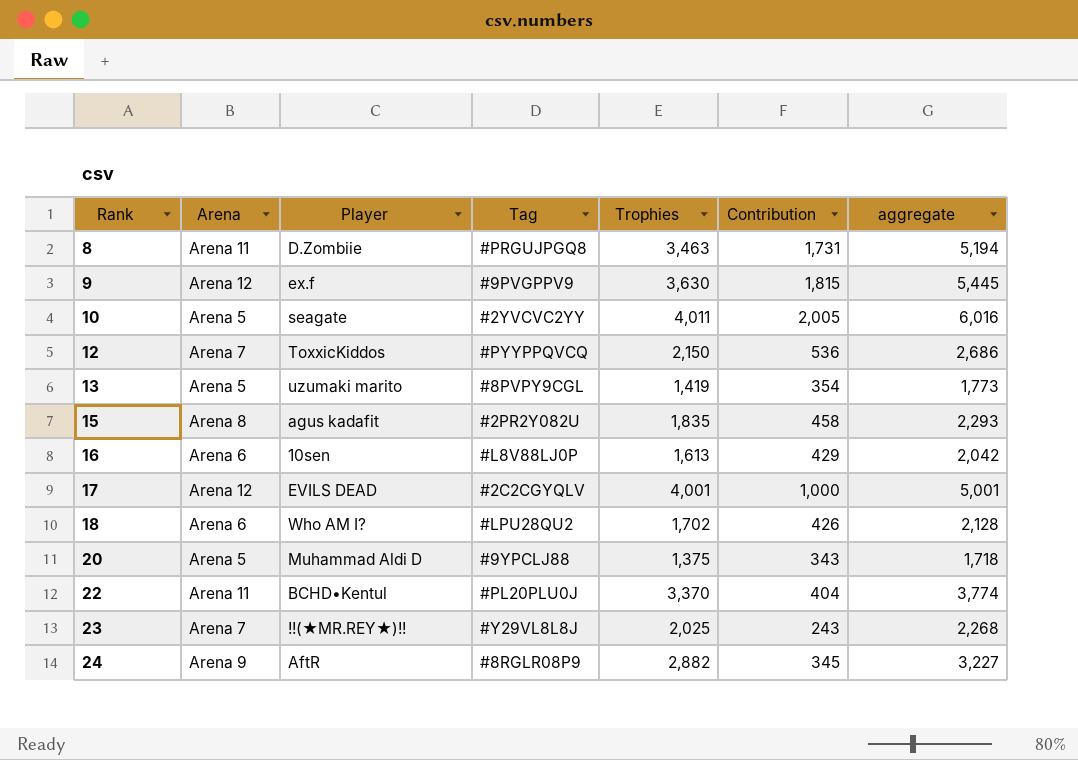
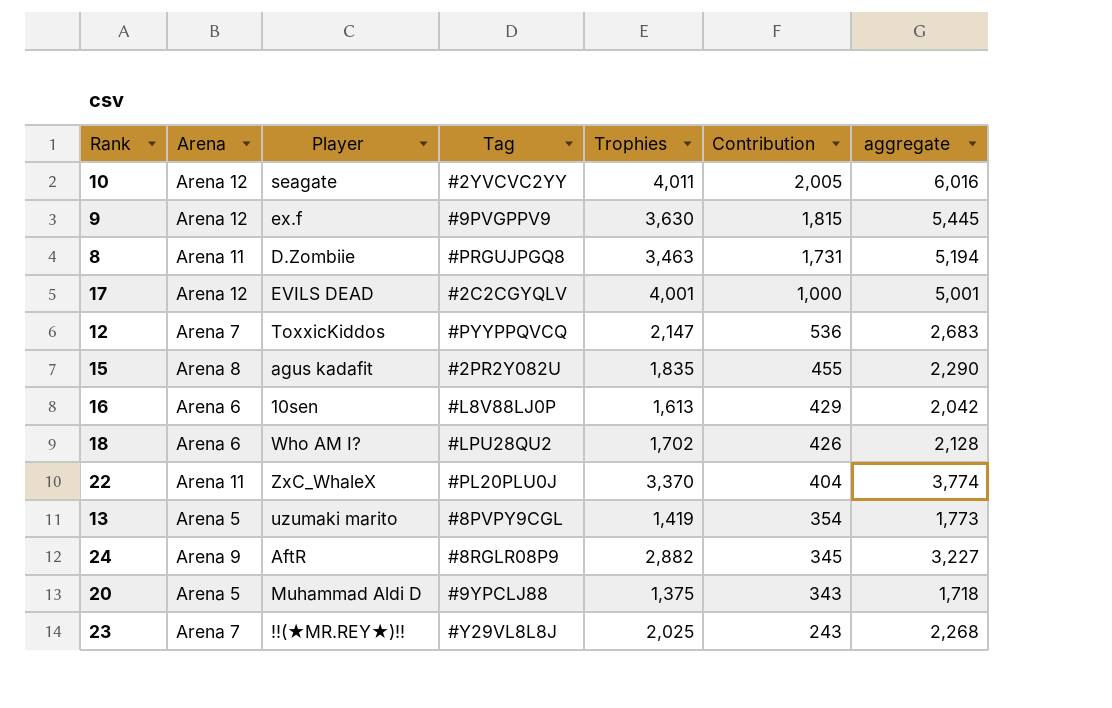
row order: Rank ascending -> Contribution descending
10 | Arena: Arena 5 -> Arena 12
12 | Trophies: 2,150 -> 2,147
12 | aggregate: 2,686 -> 2,683
15 | Contribution: 458 -> 455
15 | aggregate: 2,293 -> 2,290
22 | Player: BCHD•Kentul -> ZxC_WhaleX

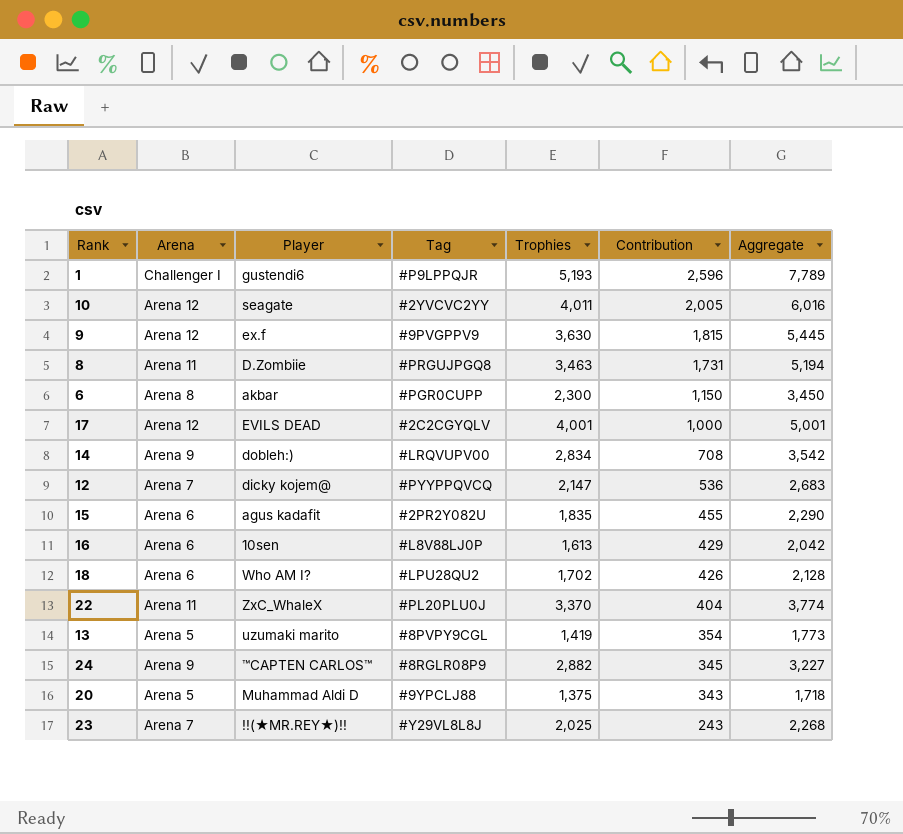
column name: aggregate -> Aggregate
row 1: none -> Challenger I | gustendi6 | #P9LPPQJR | 5,193 | 2,596 | 7,789
row 6: none -> Arena 8 | akbar | #PGR0CUPP | 2,300 | 1,150 | 3,450
row 14: none -> Arena 9 | dobleh:) | #LRQVUPV00 | 2,834 | 708 | 3,542
12 | Player: ToxxicKiddos -> dicky kojem@
15 | Arena: Arena 8 -> Arena 6
24 | Player: AftR -> ™CAPTEN CARLOS™

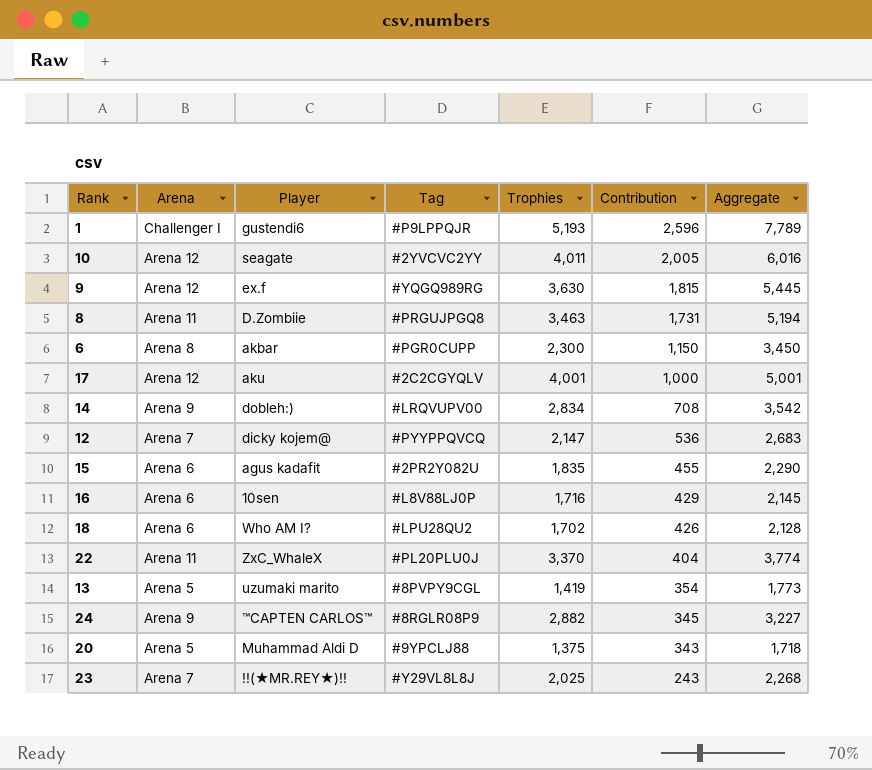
9 | Tag: #9PVGPPV9 -> #YQGQ989RG
17 | Player: EVILS DEAD -> aku
16 | Trophies: 1,613 -> 1,716
16 | Aggregate: 2,042 -> 2,145

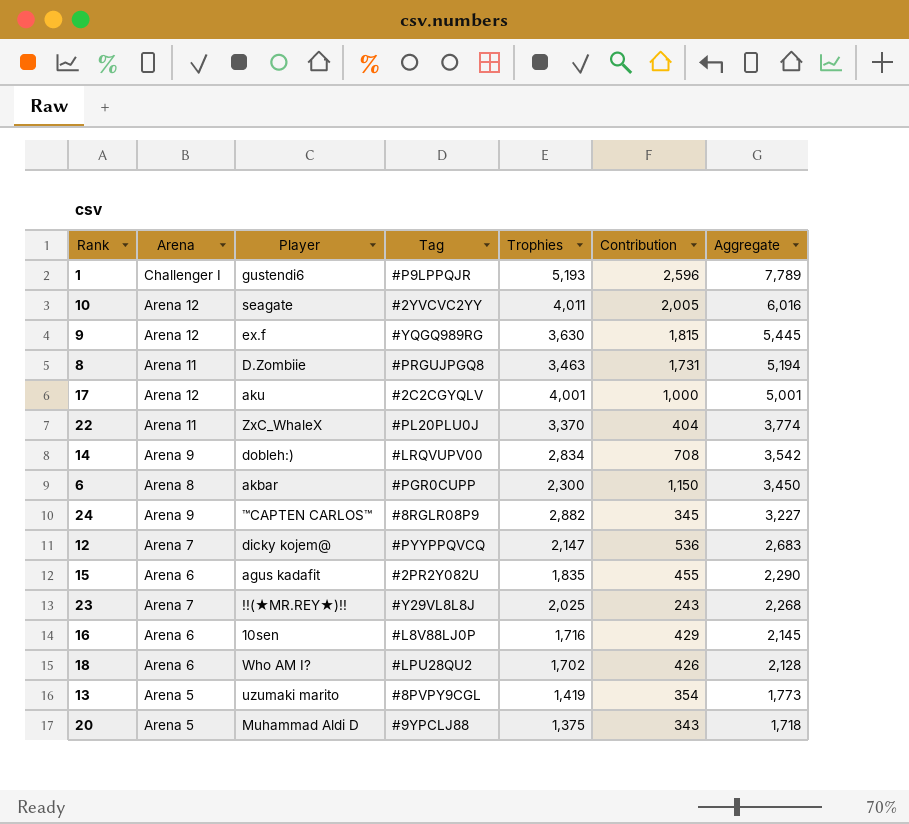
row order: Contribution descending -> Aggregate descending

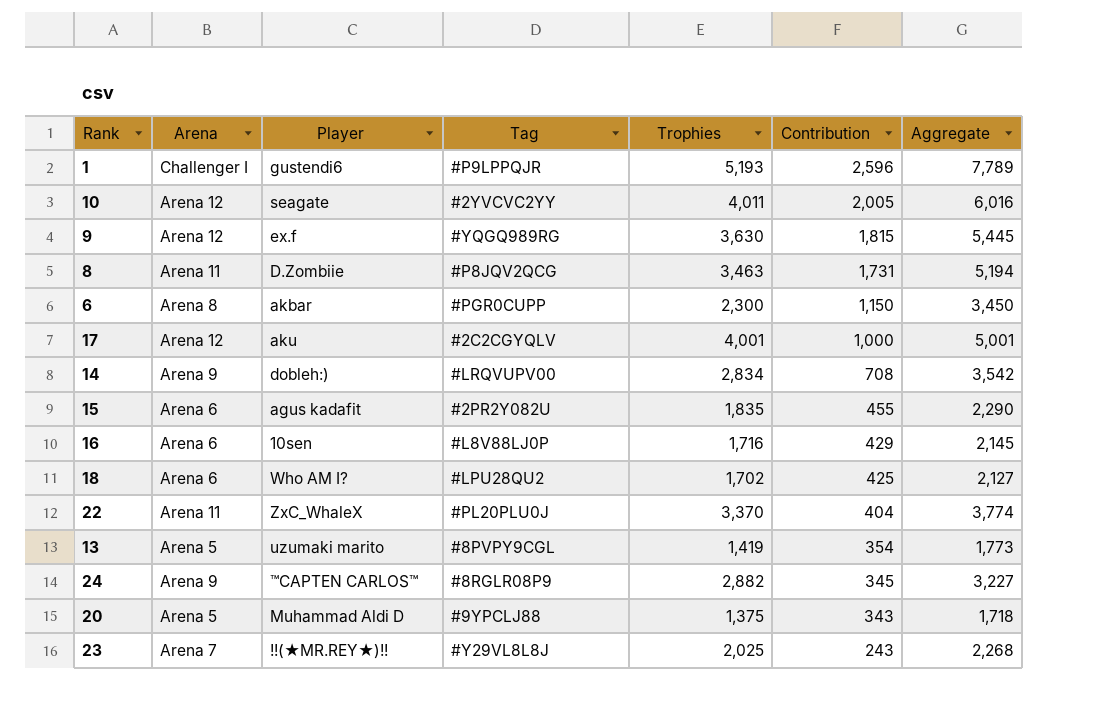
row order: Aggregate descending -> Contribution descending
row 12: Arena 7 | dicky kojem@ | #PYYPPQVCQ | 2,147 | 536 | 2,683 -> none
8 | Tag: #PRGUJPGQ8 -> #P8JQV2QCG
18 | Contribution: 426 -> 425
18 | Aggregate: 2,128 -> 2,127

